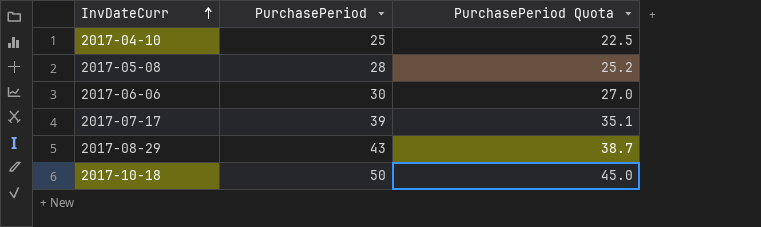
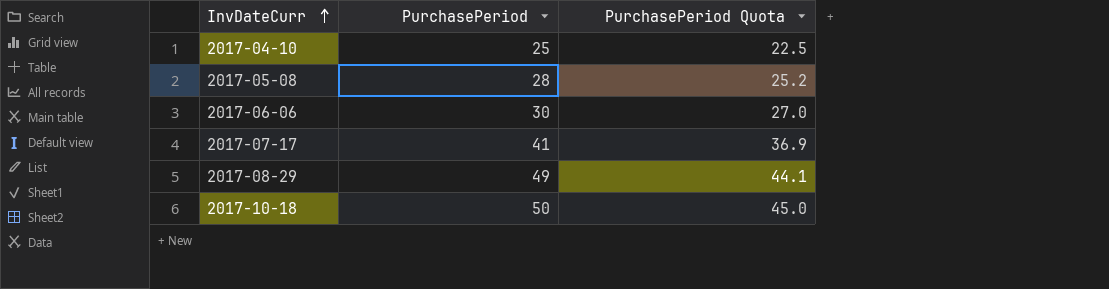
2017-07-17 | PurchasePeriod: 39 -> 41
2017-07-17 | PurchasePeriod Quota: 35.1 -> 36.9
2017-08-29 | PurchasePeriod: 43 -> 49
2017-08-29 | PurchasePeriod Quota: 38.7 -> 44.1

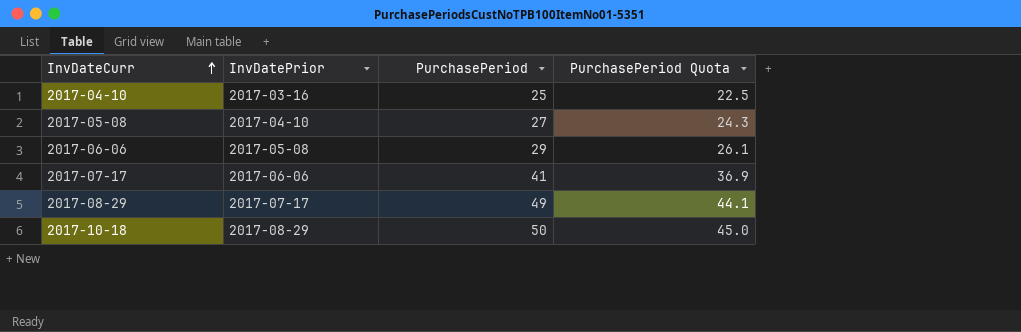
column InvDatePrior | position: none -> 2
2017-05-08 | PurchasePeriod: 28 -> 27
2017-05-08 | PurchasePeriod Quota: 25.2 -> 24.3
2017-06-06 | PurchasePeriod: 30 -> 29
2017-06-06 | PurchasePeriod Quota: 27.0 -> 26.1

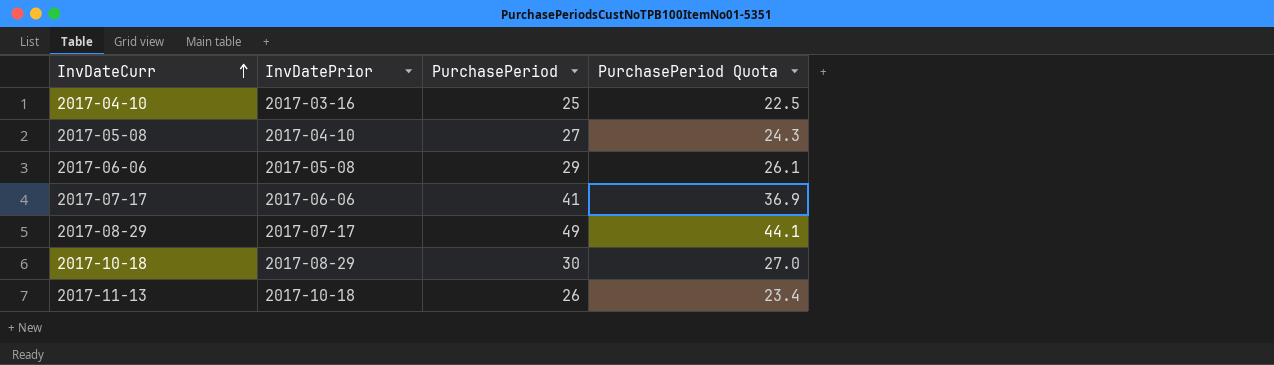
2017-10-18 | PurchasePeriod: 50 -> 30
2017-10-18 | PurchasePeriod Quota: 45.0 -> 27.0
row 2017-11-13: none -> 2017-10-18 | 26 | 23.4

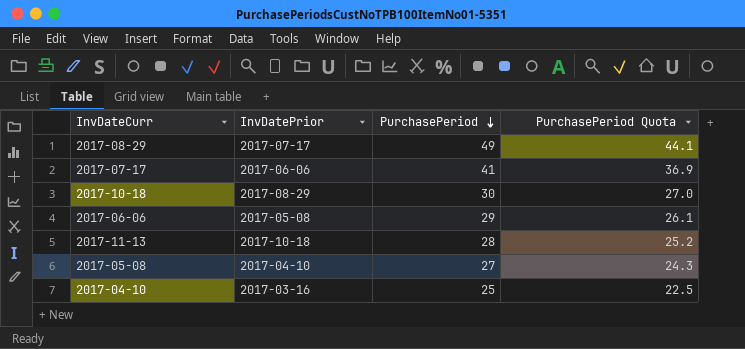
row order: InvDateCurr ascending -> PurchasePeriod descending
2017-11-13 | PurchasePeriod: 26 -> 28
2017-11-13 | PurchasePeriod Quota: 23.4 -> 25.2

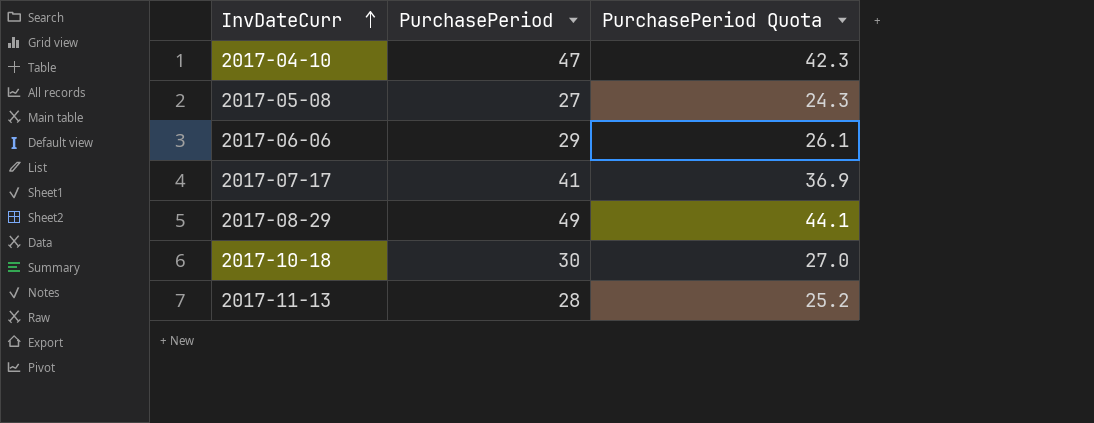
row order: PurchasePeriod descending -> InvDateCurr ascending
column InvDatePrior | position: 2 -> none
2017-04-10 | PurchasePeriod: 25 -> 47
2017-04-10 | PurchasePeriod Quota: 22.5 -> 42.3

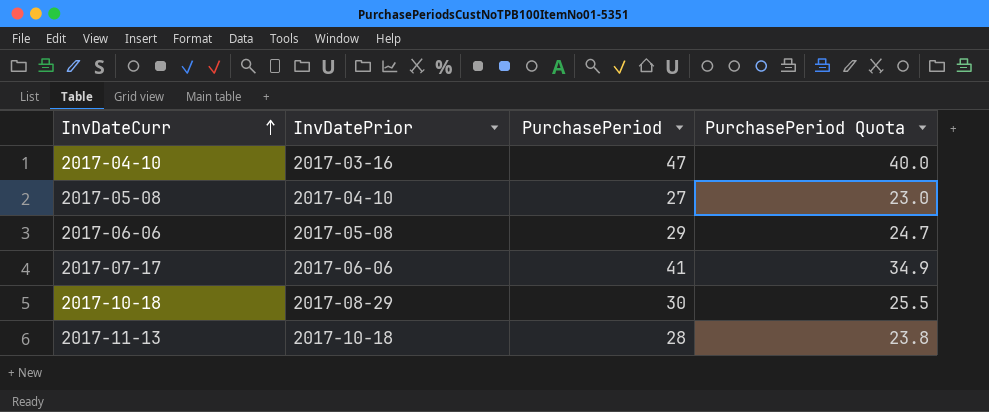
column InvDatePrior | position: none -> 2
column PurchasePeriod Quota | formula: [PurchasePeriod] * 0.9 -> [PurchasePeriod] * 0.85
row 2017-08-29: 49 | 44.1 -> none

